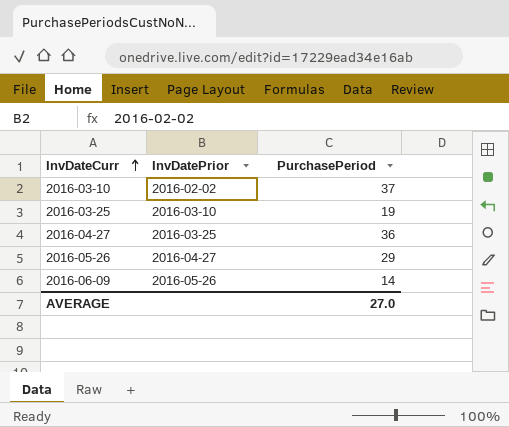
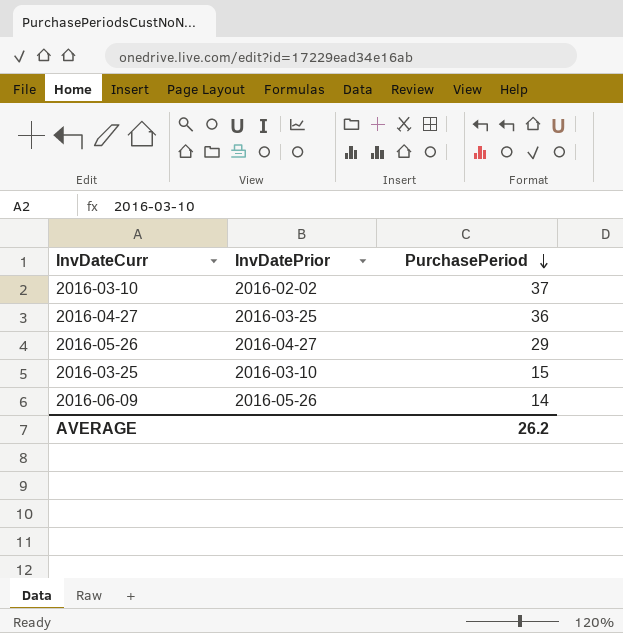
row order: InvDateCurr ascending -> PurchasePeriod descending
2016-03-25 | PurchasePeriod: 19 -> 15
AVERAGE | PurchasePeriod: 27.0 -> 26.2

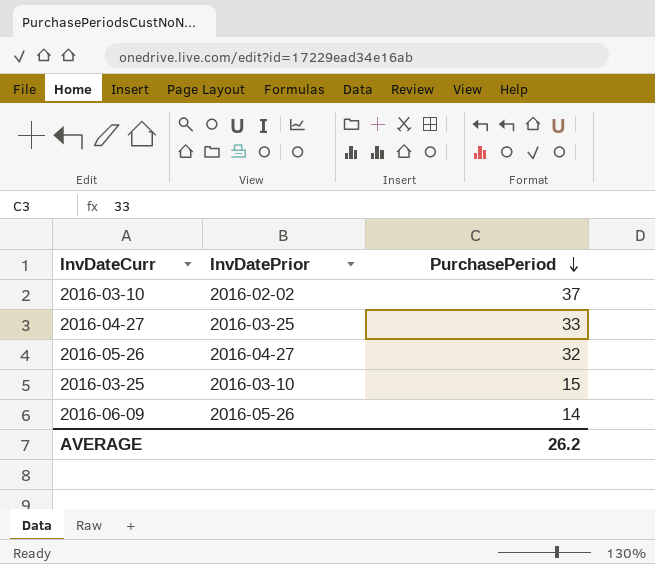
2016-04-27 | PurchasePeriod: 36 -> 33
2016-05-26 | PurchasePeriod: 29 -> 32

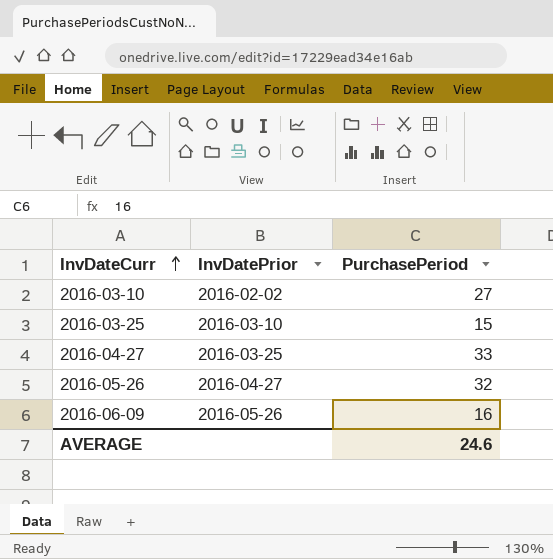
row order: PurchasePeriod descending -> InvDateCurr ascending
2016-03-10 | PurchasePeriod: 37 -> 27
2016-06-09 | PurchasePeriod: 14 -> 16
AVERAGE | PurchasePeriod: 26.2 -> 24.6

